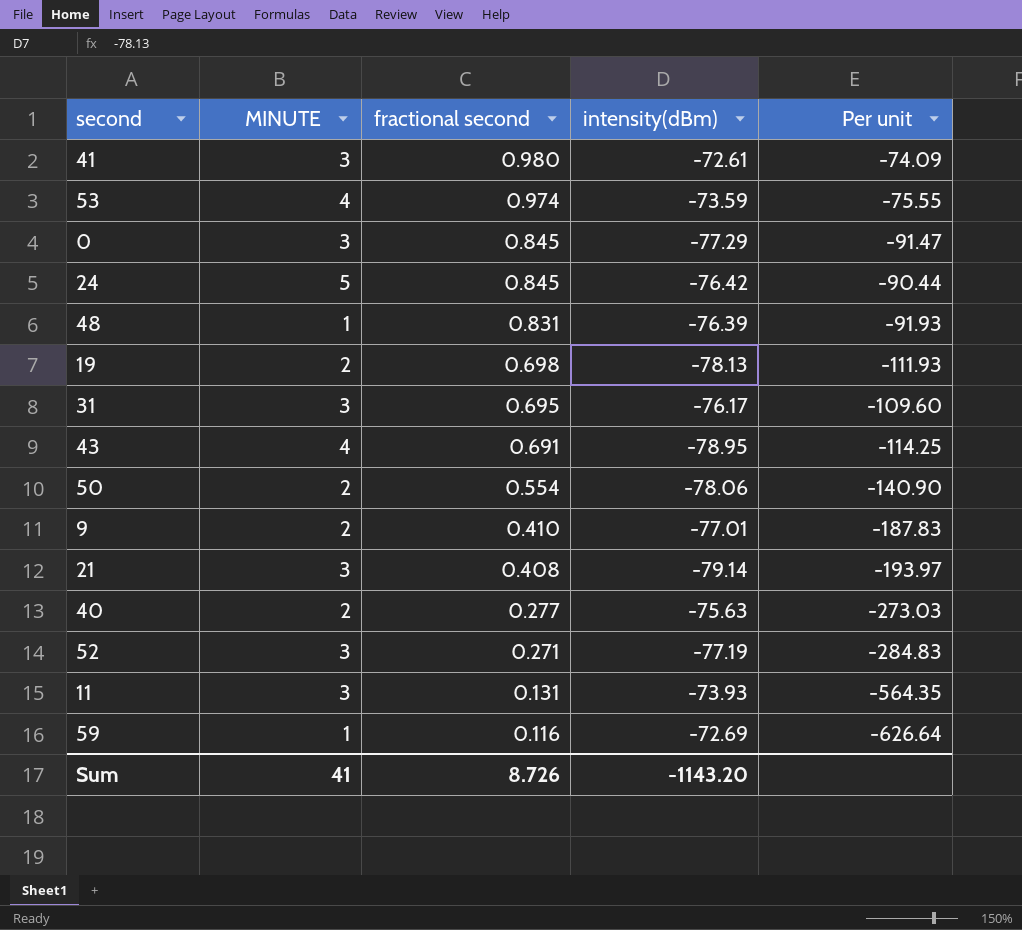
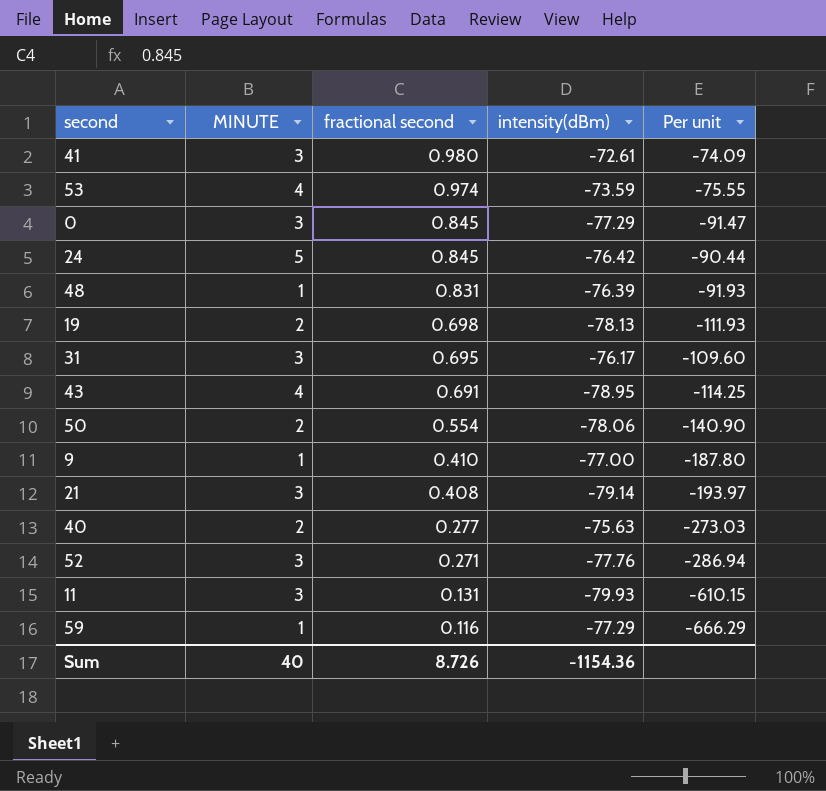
9 | MINUTE: 2 -> 1
9 | intensity(dBm): -77.01 -> -77.00
9 | Per unit: -187.83 -> -187.80
52 | intensity(dBm): -77.19 -> -77.76
52 | Per unit: -284.83 -> -286.94
11 | intensity(dBm): -73.93 -> -79.93
11 | Per unit: -564.35 -> -610.15
59 | intensity(dBm): -72.69 -> -77.29
59 | Per unit: -626.64 -> -666.29
Sum | MINUTE: 41 -> 40
Sum | intensity(dBm): -1143.20 -> -1154.36

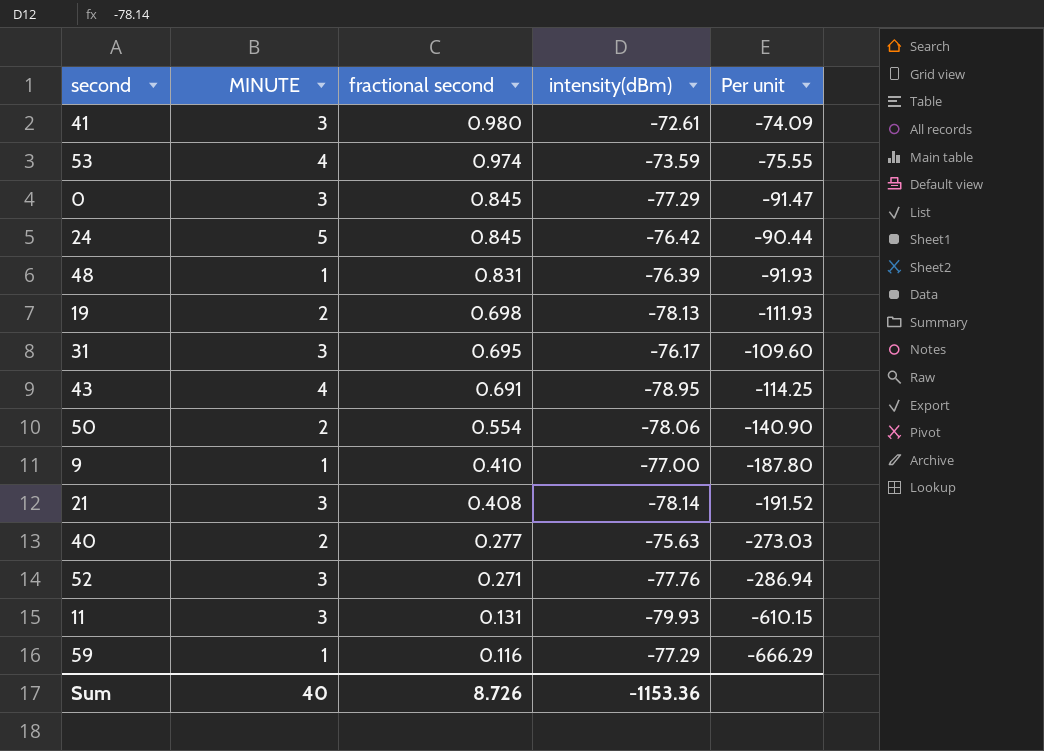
21 | intensity(dBm): -79.14 -> -78.14
21 | Per unit: -193.97 -> -191.52
Sum | intensity(dBm): -1154.36 -> -1153.36

